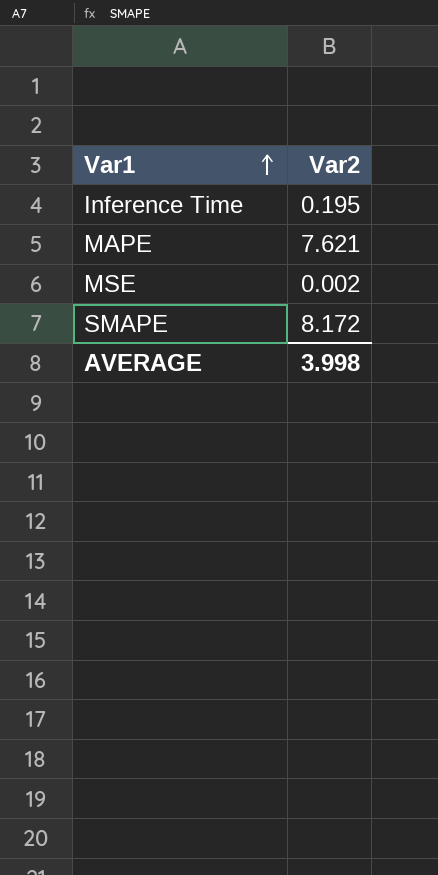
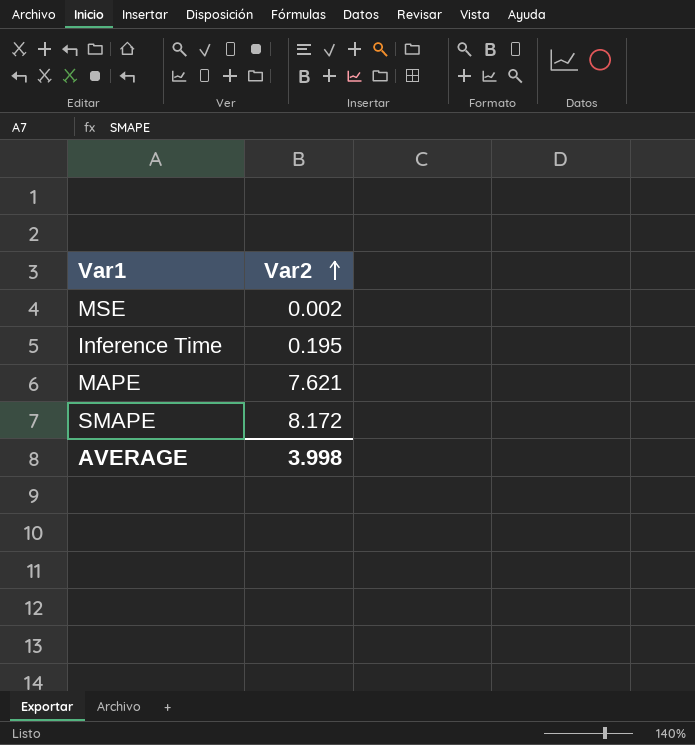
row order: Var1 ascending -> Var2 ascending

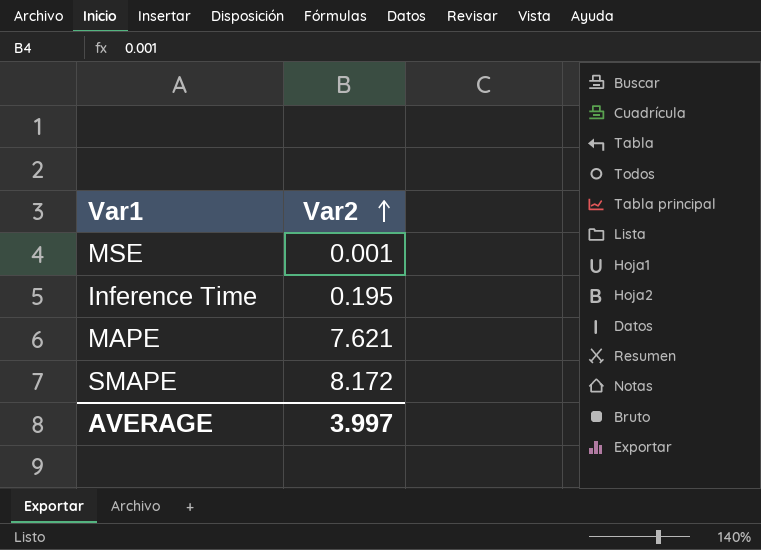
MSE | Var2: 0.002 -> 0.001
AVERAGE | Var2: 3.998 -> 3.997

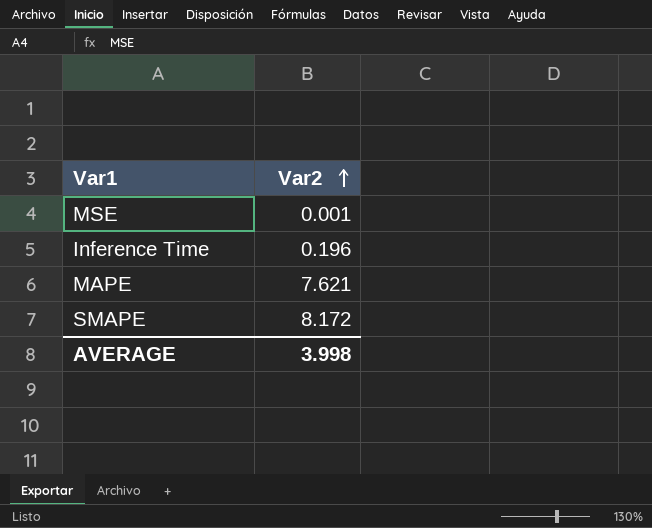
Inference Time | Var2: 0.195 -> 0.196
AVERAGE | Var2: 3.997 -> 3.998

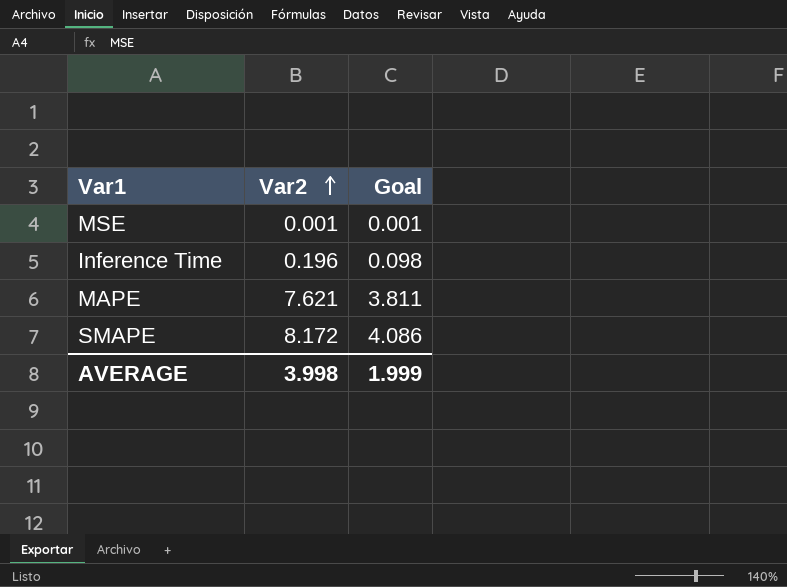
column Goal | formula: none -> [Var2] * 0.5

